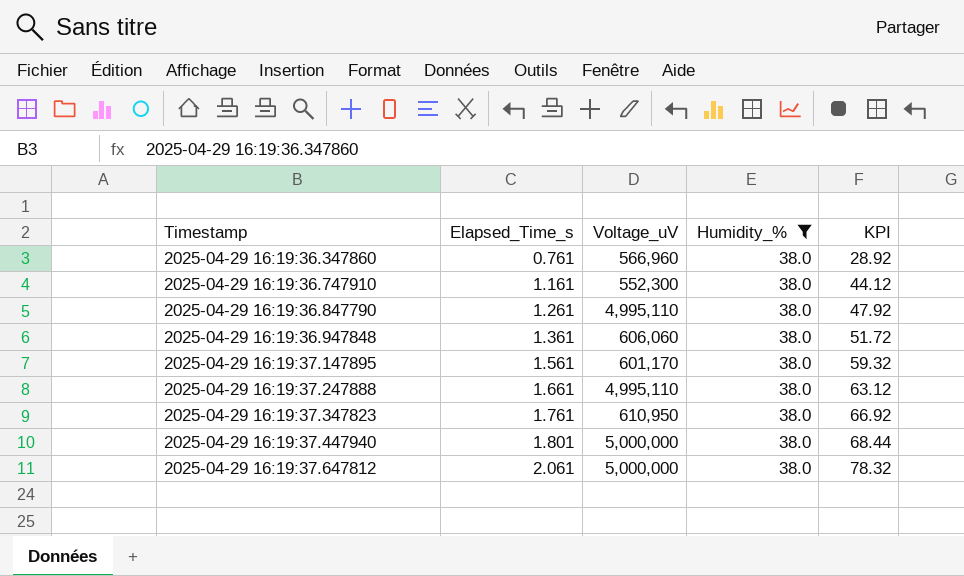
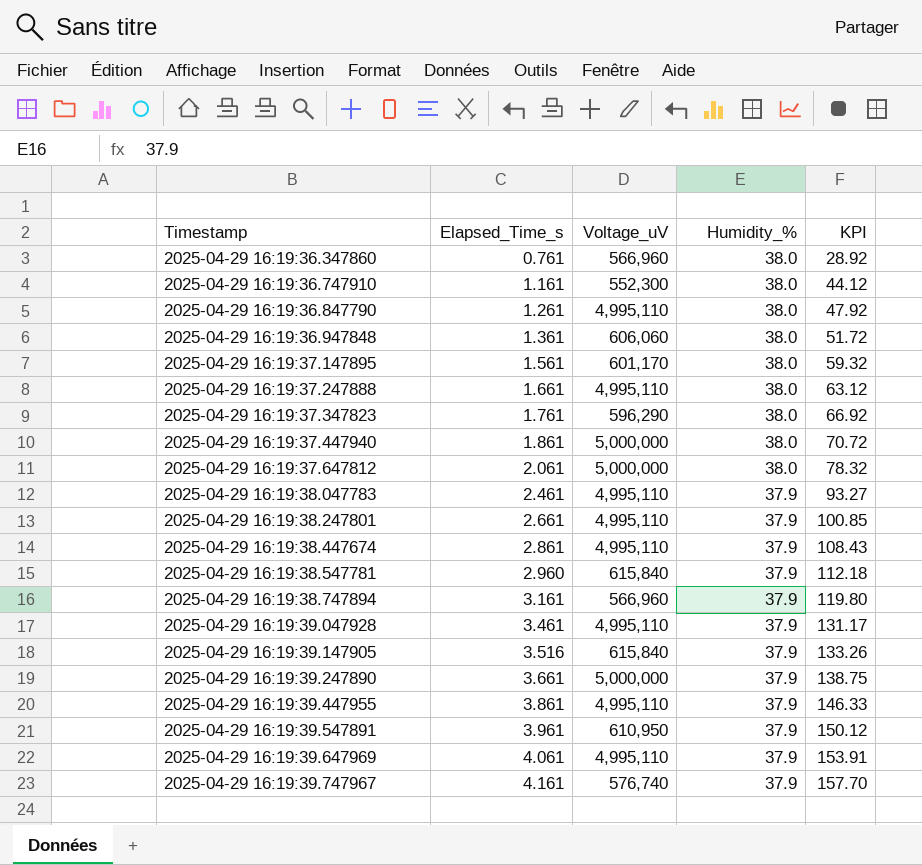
filter: Humidity_% = 38.0 -> none
2025-04-29 16:19:37.347823 | Voltage_uV: 610,950 -> 596,290
2025-04-29 16:19:37.447940 | Elapsed_Time_s: 1.801 -> 1.861
2025-04-29 16:19:37.447940 | KPI: 68.44 -> 70.72

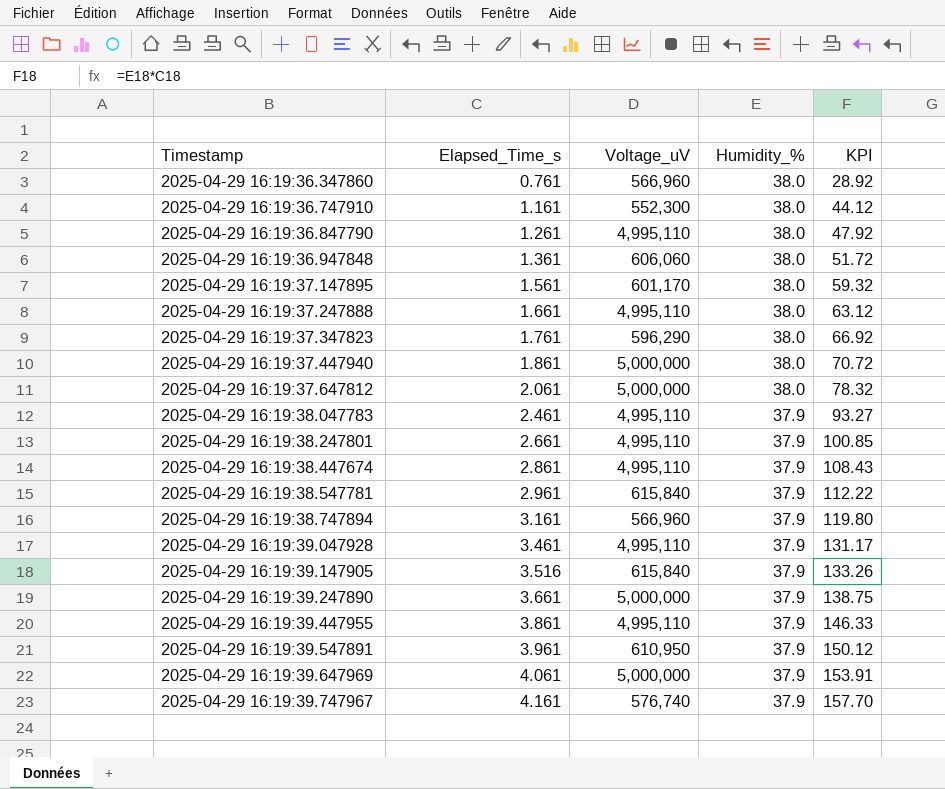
2025-04-29 16:19:38.547781 | Elapsed_Time_s: 2.960 -> 2.961
2025-04-29 16:19:38.547781 | KPI: 112.18 -> 112.22
2025-04-29 16:19:39.647969 | Voltage_uV: 4,995,110 -> 5,000,000

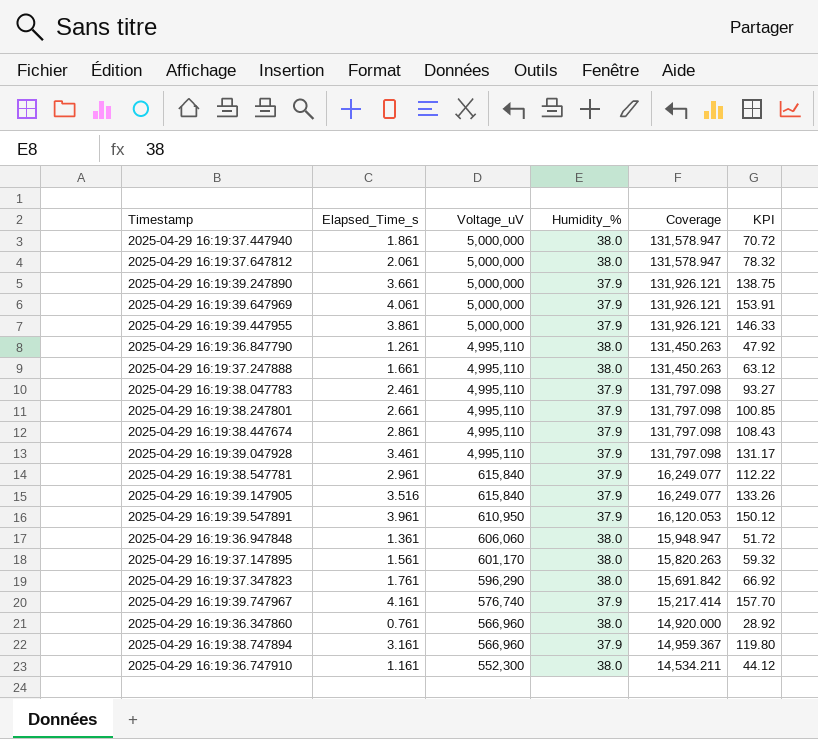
row order: Timestamp ascending -> Voltage_uV descending
column Coverage | formula: none -> [Voltage_uV] / [Humidity_%]
2025-04-29 16:19:39.447955 | Voltage_uV: 4,995,110 -> 5,000,000

